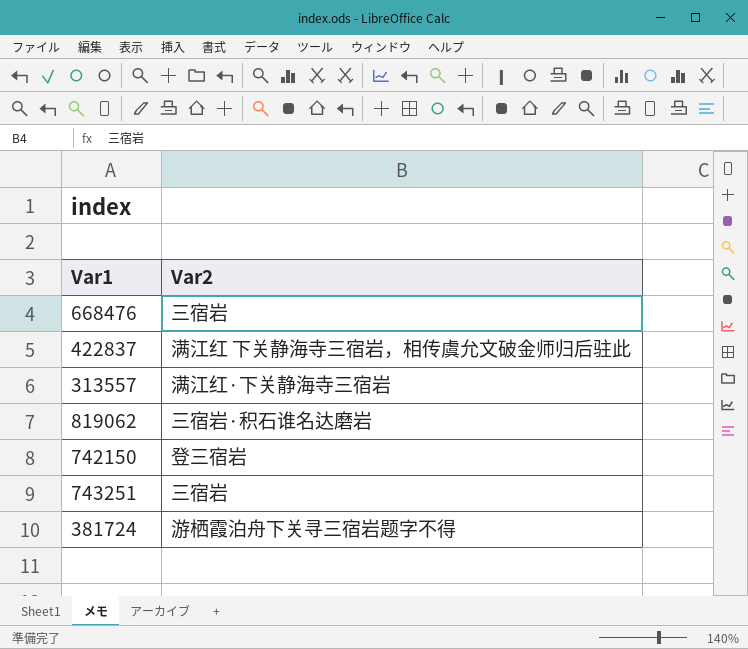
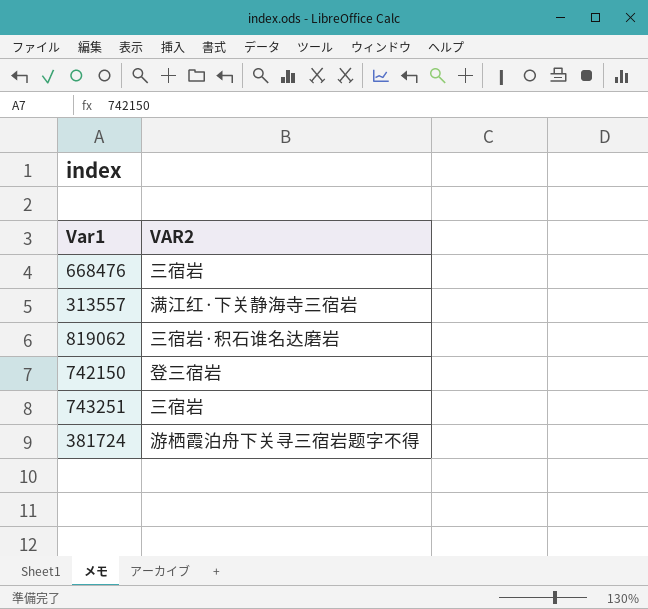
column name: Var2 -> VAR2
row 422837: 满江红 下关静海寺三宿岩，相传虞允文破金师归后驻此 -> none

